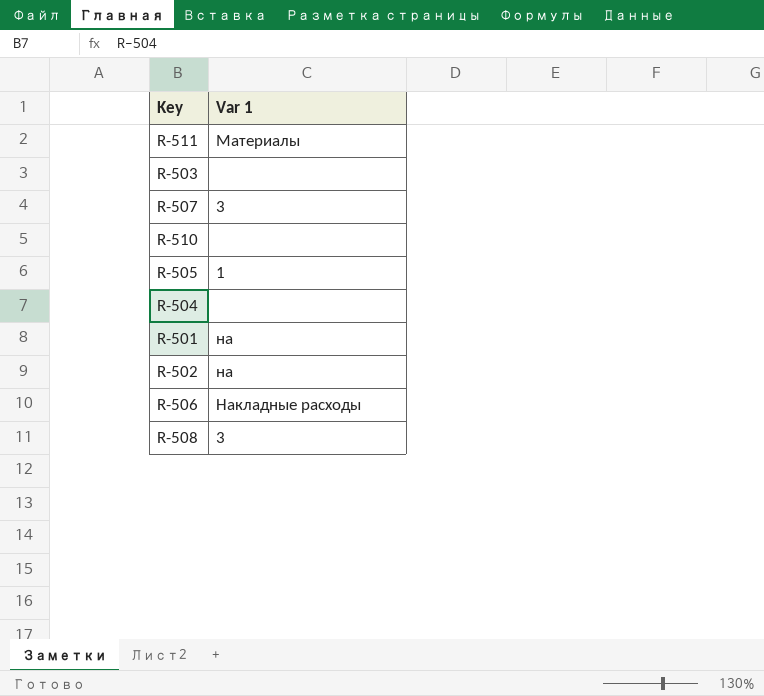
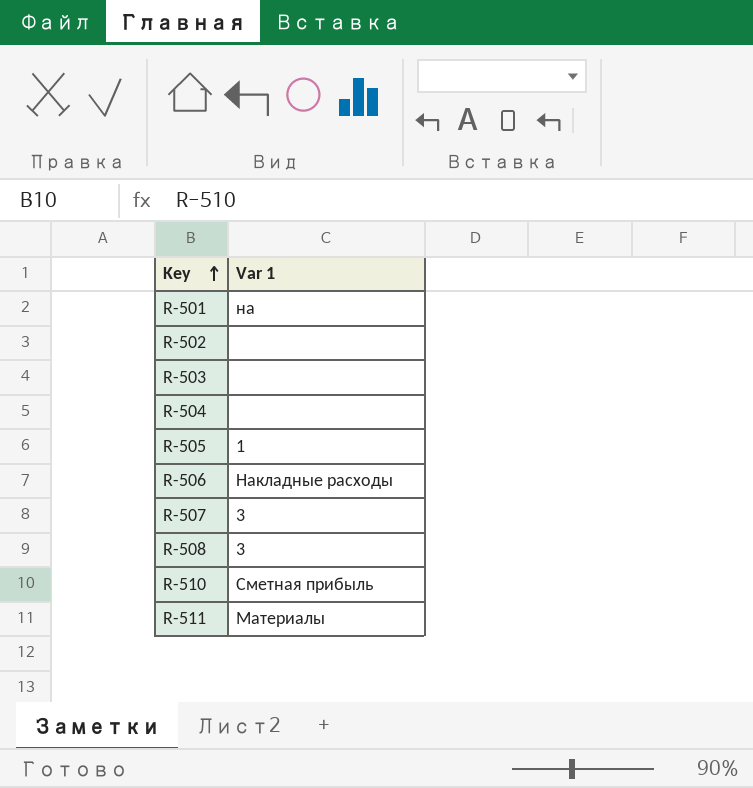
row order: none -> Key ascending
R-502 | Var 1: на -> none
R-510 | Var 1: none -> Сметная прибыль

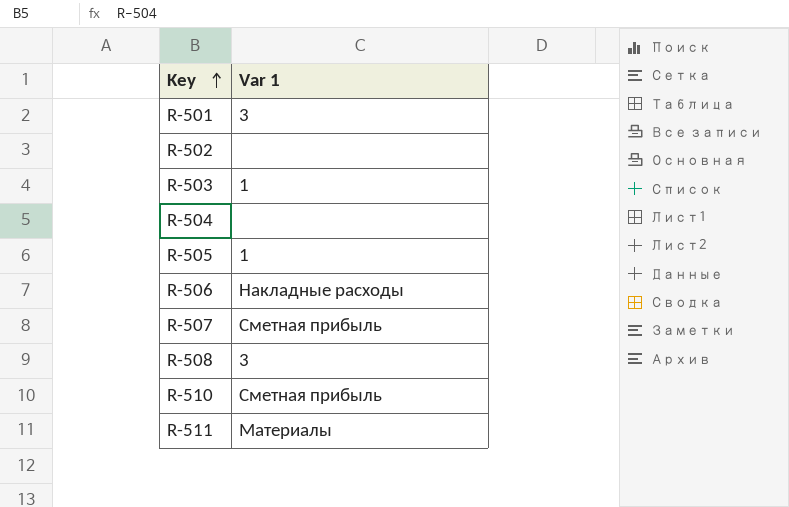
R-501 | Var 1: на -> 3
R-503 | Var 1: none -> 1
R-507 | Var 1: 3 -> Сметная прибыль

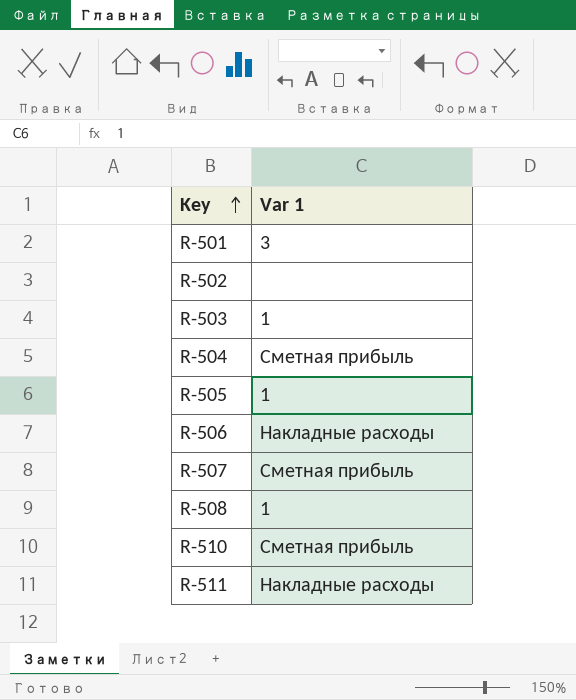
R-504 | Var 1: none -> Сметная прибыль
R-508 | Var 1: 3 -> 1
R-511 | Var 1: Материалы -> Накладные расходы

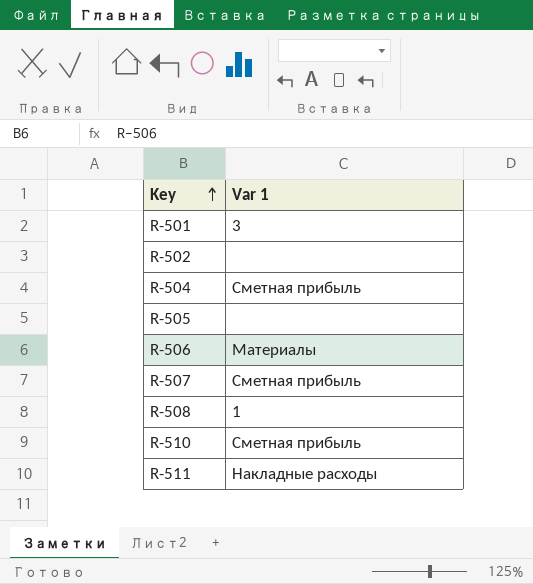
row R-503: 1 -> none
R-505 | Var 1: 1 -> none
R-506 | Var 1: Накладные расходы -> Материалы

